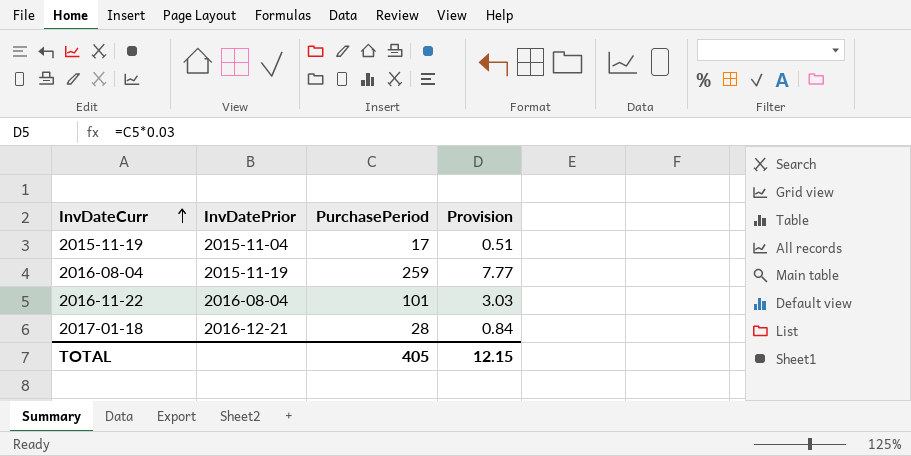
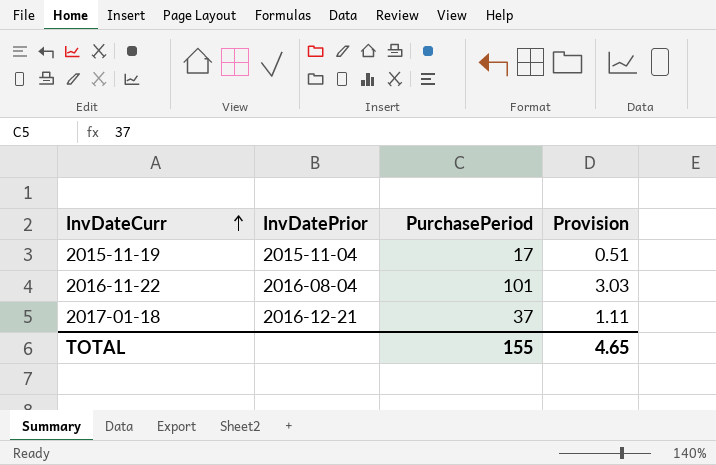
row 2016-08-04: 2015-11-19 | 259 | 7.77 -> none
2017-01-18 | PurchasePeriod: 28 -> 37
2017-01-18 | Provision: 0.84 -> 1.11
TOTAL | PurchasePeriod: 405 -> 155
TOTAL | Provision: 12.15 -> 4.65

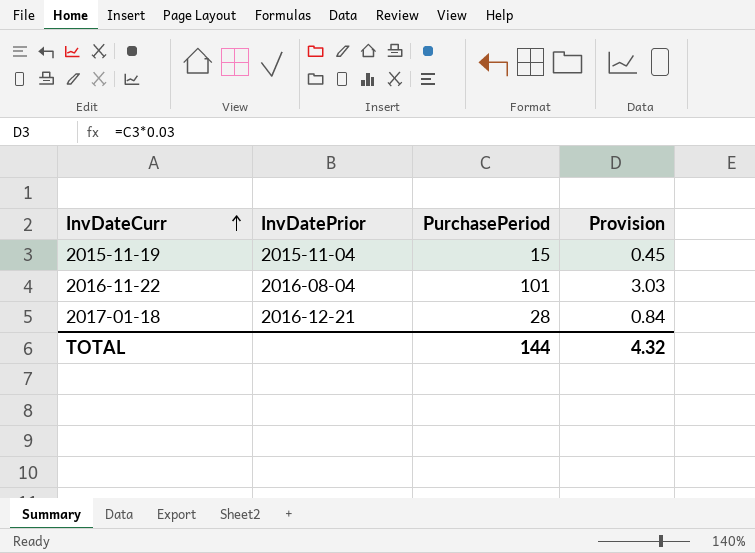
2015-11-19 | PurchasePeriod: 17 -> 15
2015-11-19 | Provision: 0.51 -> 0.45
2017-01-18 | PurchasePeriod: 37 -> 28
2017-01-18 | Provision: 1.11 -> 0.84
TOTAL | PurchasePeriod: 155 -> 144
TOTAL | Provision: 4.65 -> 4.32

